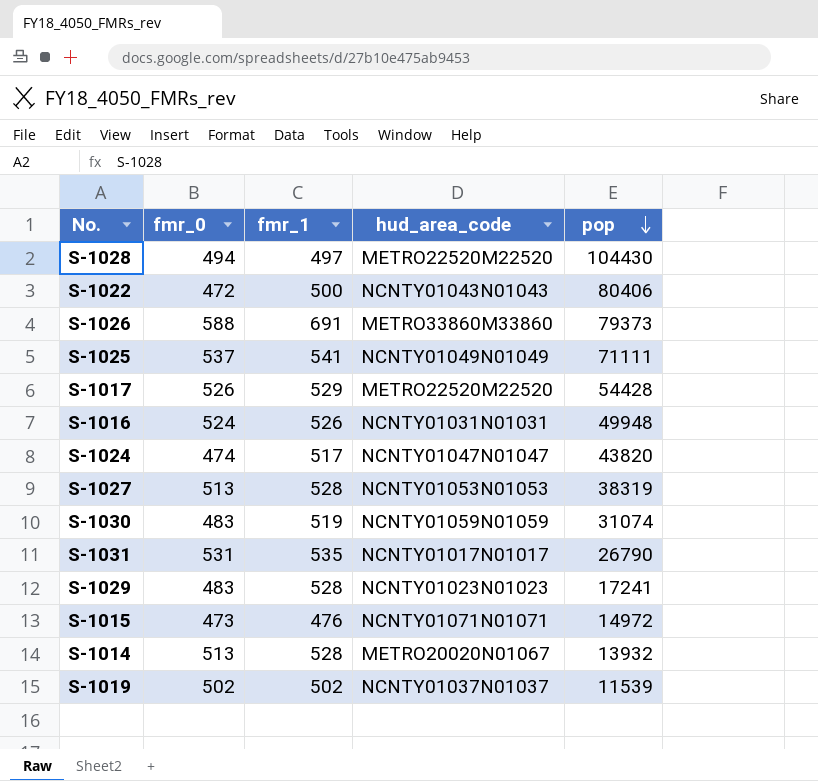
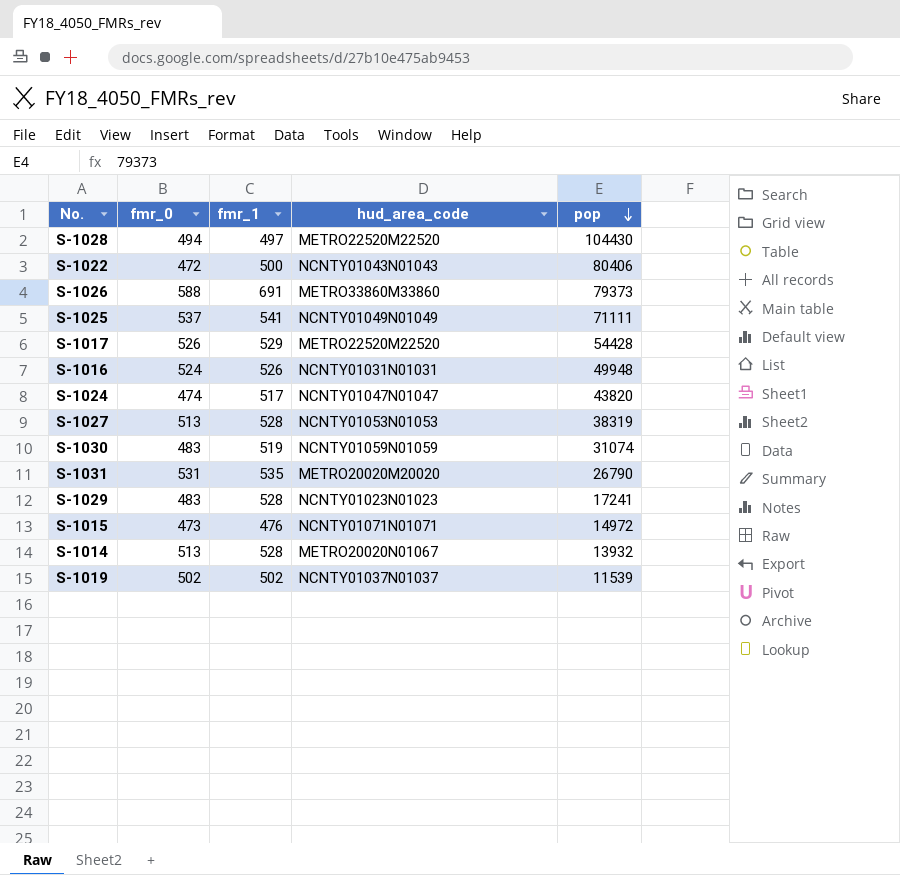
S-1031 | hud_area_code: NCNTY01017N01017 -> METRO20020M20020

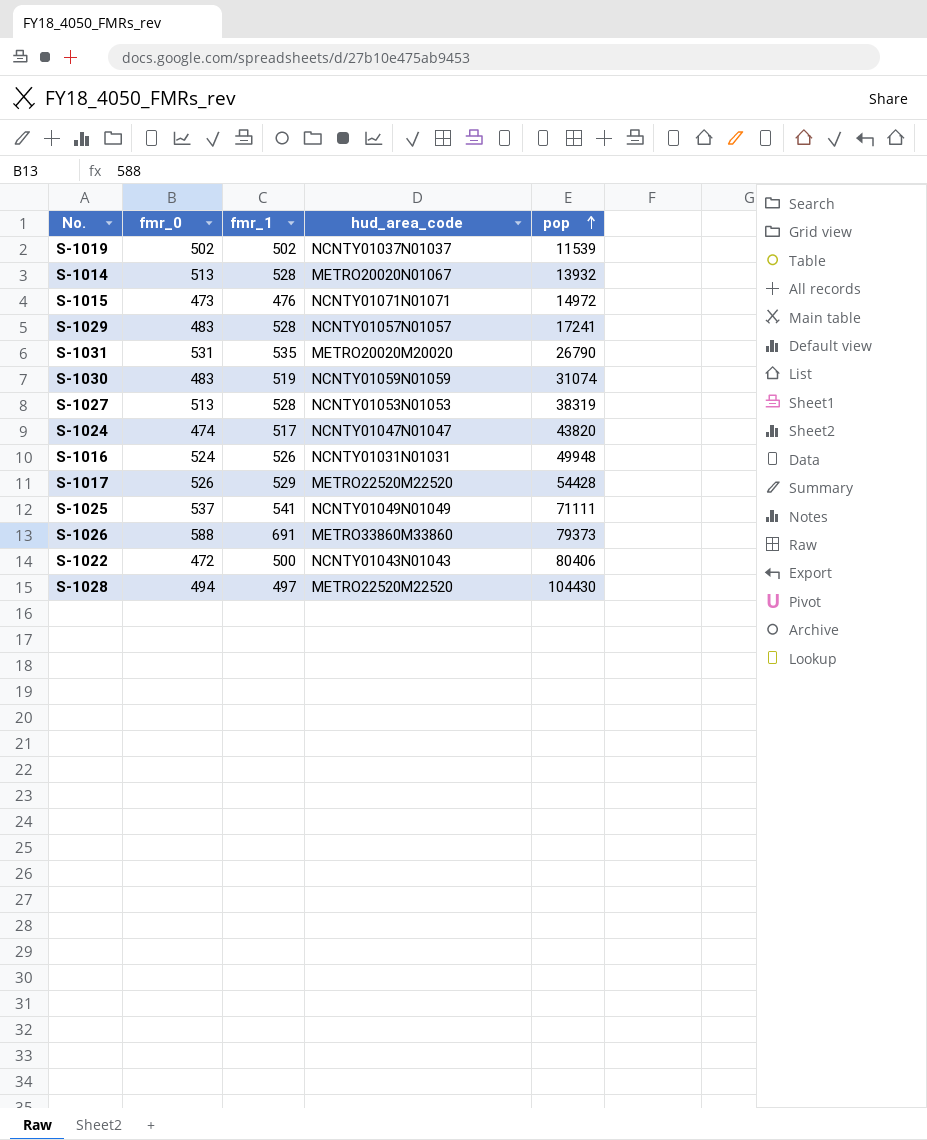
row order: pop descending -> pop ascending
S-1029 | hud_area_code: NCNTY01023N01023 -> NCNTY01057N01057

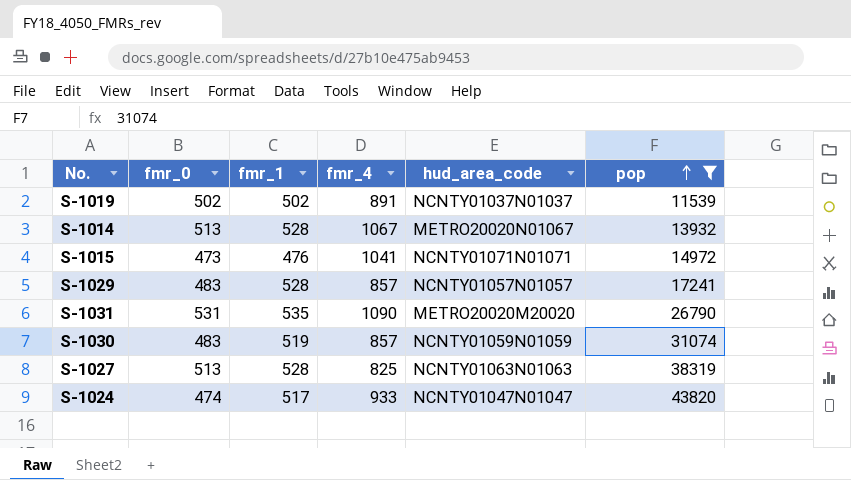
filter: none -> pop <= 43820
column fmr_4 | position: none -> 4
S-1027 | hud_area_code: NCNTY01053N01053 -> NCNTY01063N01063

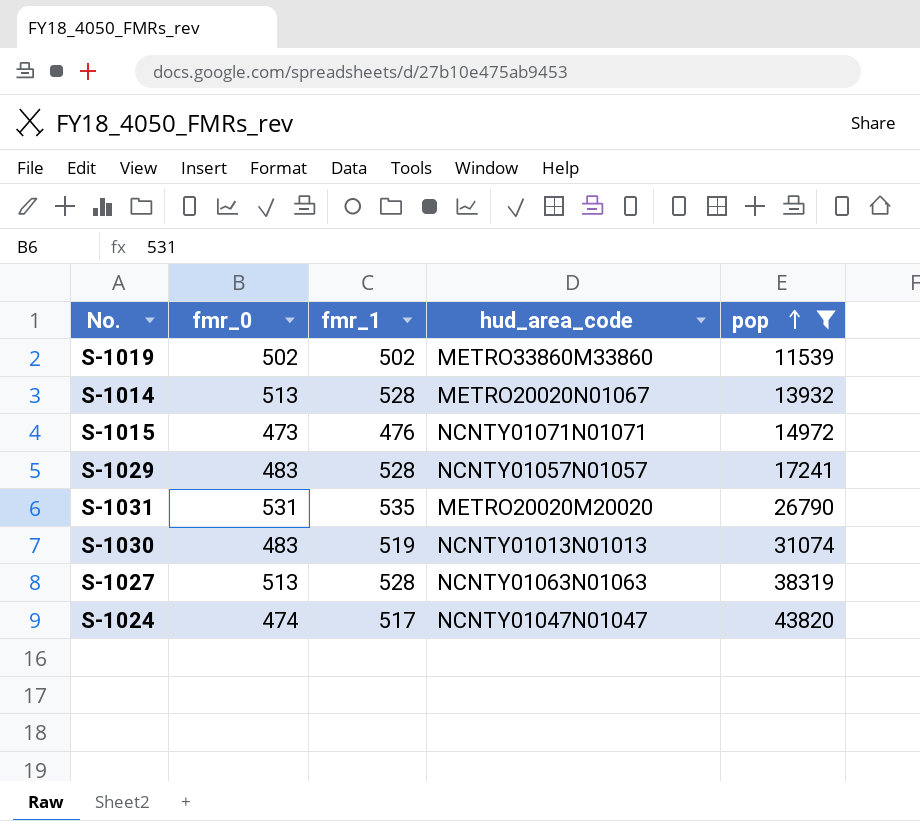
column fmr_4 | position: 4 -> none
S-1019 | hud_area_code: NCNTY01037N01037 -> METRO33860M33860
S-1030 | hud_area_code: NCNTY01059N01059 -> NCNTY01013N01013

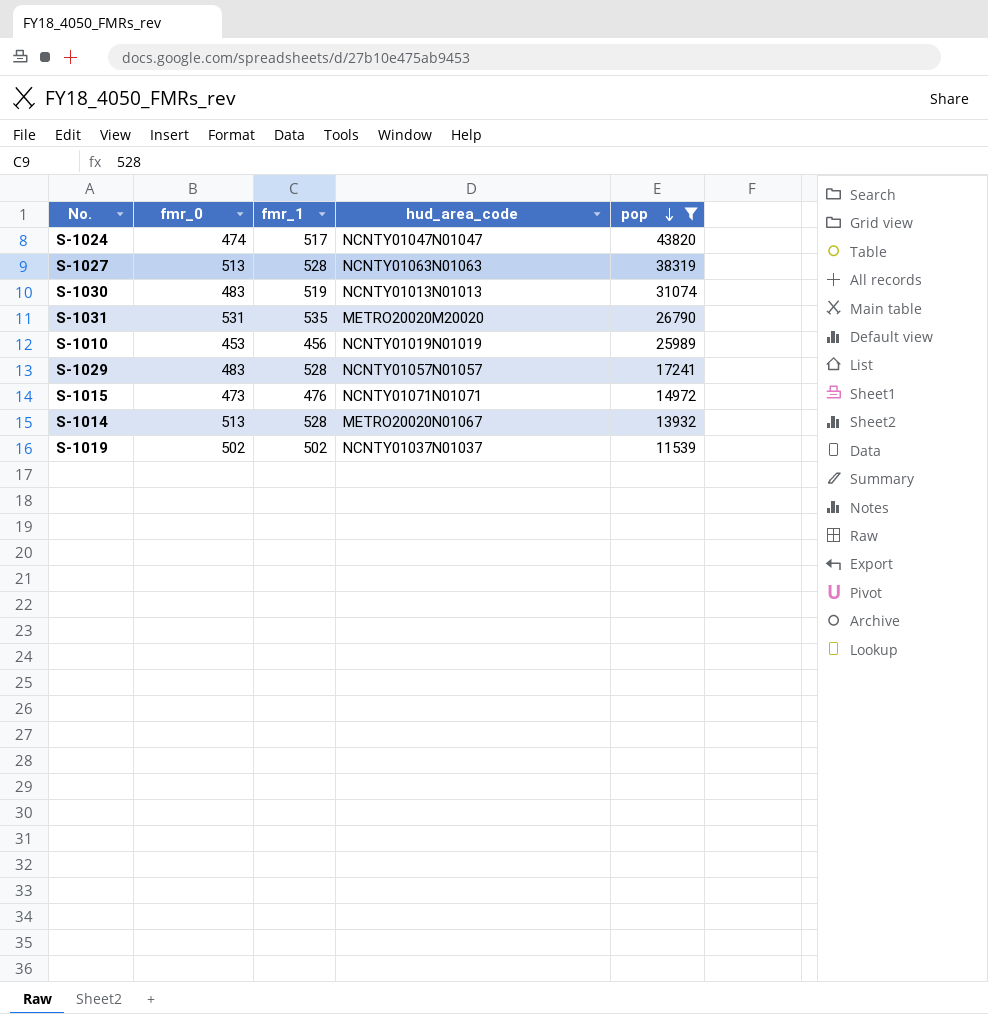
row order: pop ascending -> pop descending
row S-1010: none -> 453 | 456 | NCNTY01019N01019 | 25989
S-1019 | hud_area_code: METRO33860M33860 -> NCNTY01037N01037

